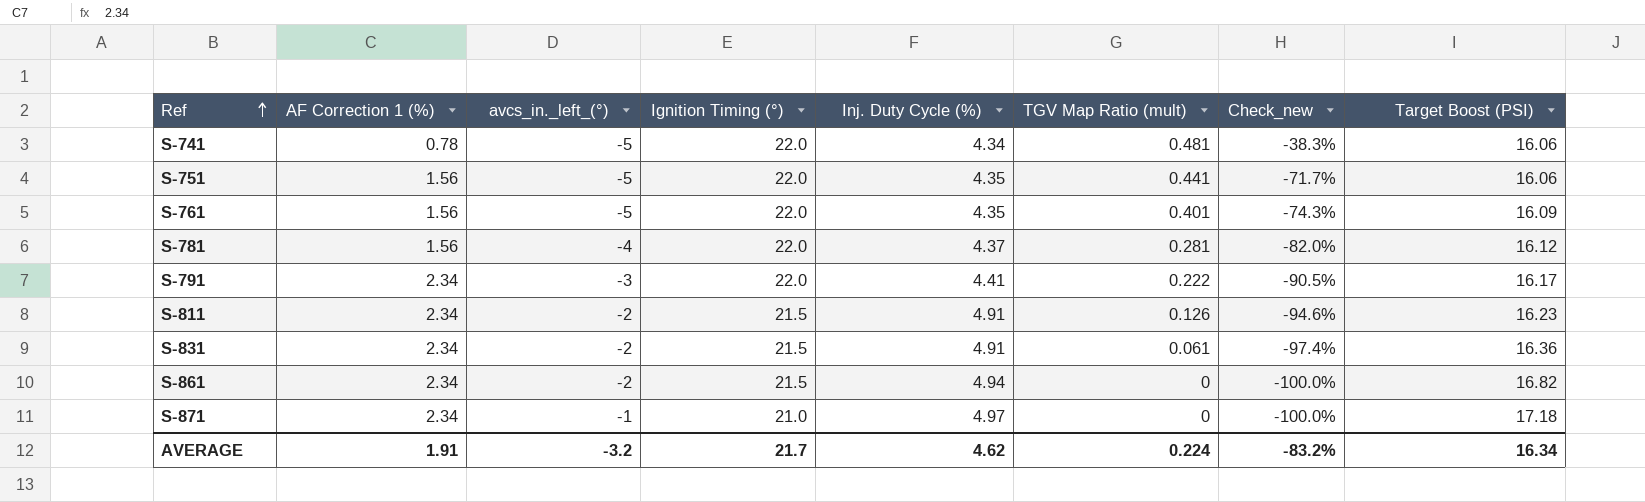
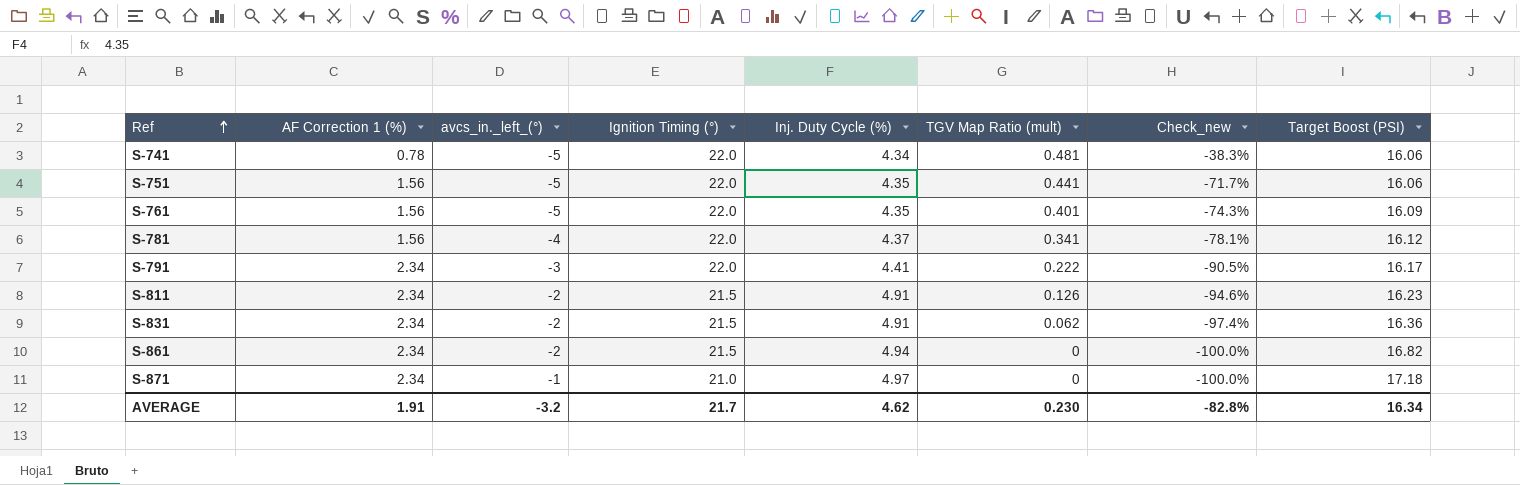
S-781 | TGV Map Ratio (mult): 0.281 -> 0.341
S-781 | Check_new: -82.0% -> -78.1%
S-831 | TGV Map Ratio (mult): 0.061 -> 0.062
AVERAGE | TGV Map Ratio (mult): 0.224 -> 0.230
AVERAGE | Check_new: -83.2% -> -82.8%

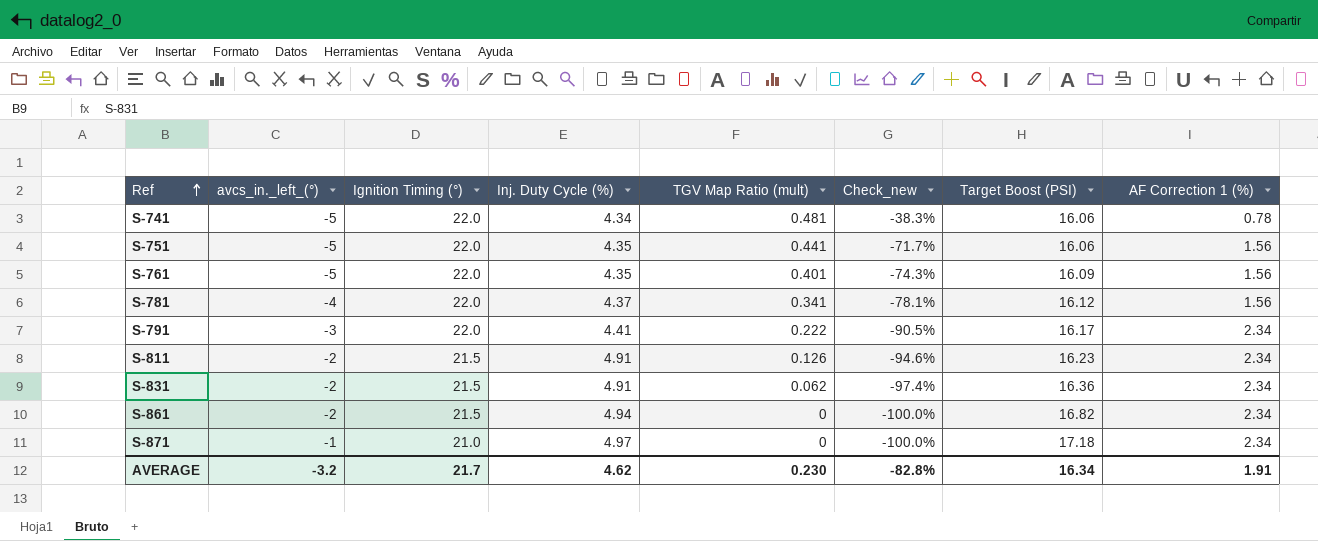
column AF Correction 1 (%) | position: 2 -> 8

